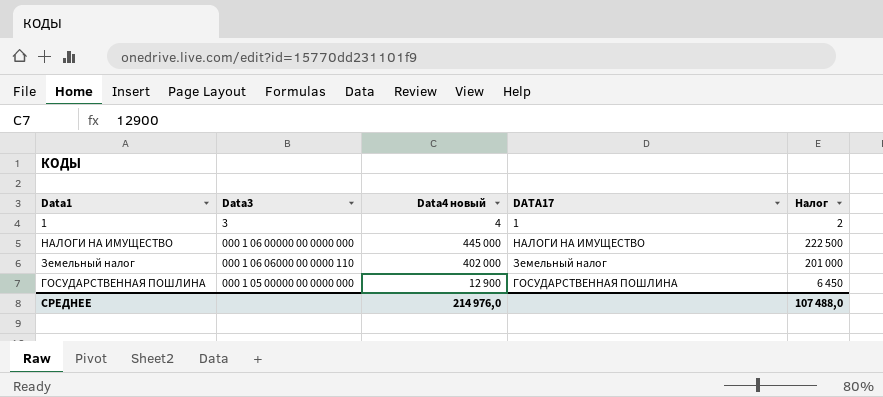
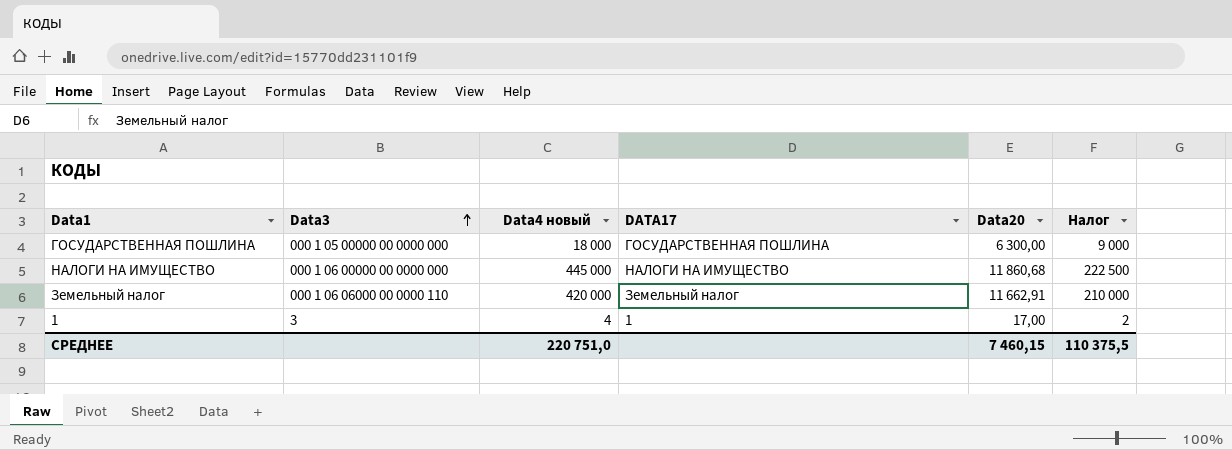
row order: none -> Data3 ascending
column Data20 | position: none -> 5
ГОСУДАРСТВЕННАЯ ПОШЛИНА | Data4 новый: 12 900 -> 18 000
ГОСУДАРСТВЕННАЯ ПОШЛИНА | Налог: 6 450 -> 9 000
Земельный налог | Data4 новый: 402 000 -> 420 000
Земельный налог | Налог: 201 000 -> 210 000
СРЕДНЕЕ | Data4 новый: 214 976,0 -> 220 751,0
СРЕДНЕЕ | Налог: 107 488,0 -> 110 375,5

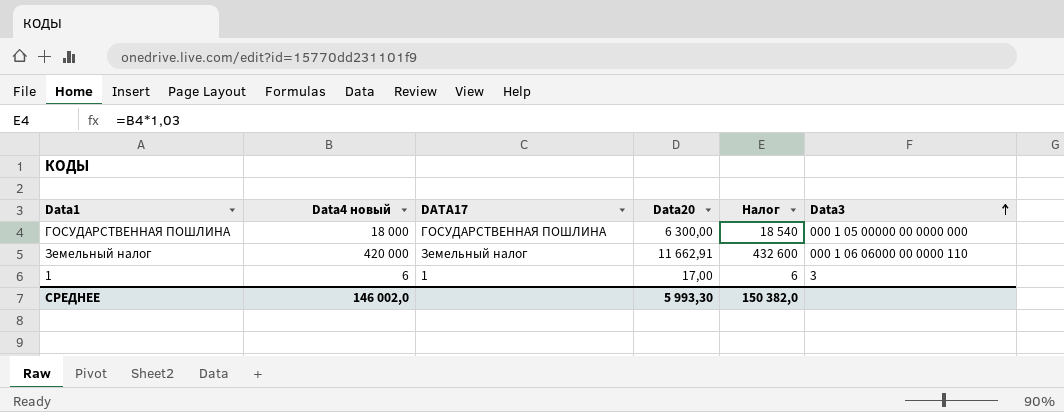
column Налог | formula: [Data4 новый] * 0,5 -> [Data4 новый] * 1,03
column Data3 | position: 2 -> 6
row НАЛОГИ НА ИМУЩЕСТВО: 000 1 06 00000 00 0000 000 | 445 000 | НАЛОГИ НА ИМУЩЕСТВО | 11 860,68 | 222 500 -> none
1 | Data4 новый: 4 -> 6
СРЕДНЕЕ | Data4 новый: 220 751,0 -> 146 002,0
СРЕДНЕЕ | Data20: 7 460,15 -> 5 993,30
СРЕДНЕЕ | Налог: 110 375,5 -> 150 382,0

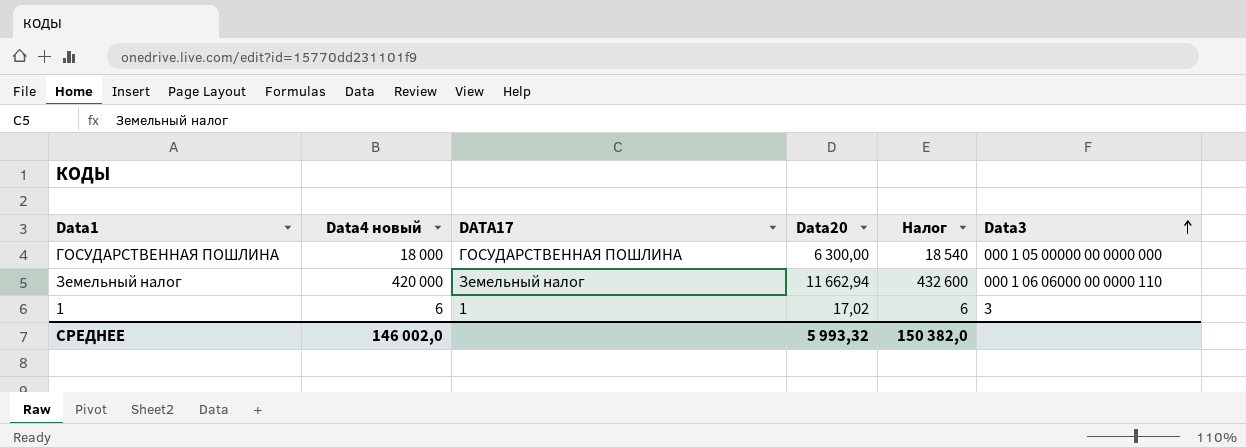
Земельный налог | Data20: 11 662,91 -> 11 662,94
1 | Data20: 17,00 -> 17,02
СРЕДНЕЕ | Data20: 5 993,30 -> 5 993,32

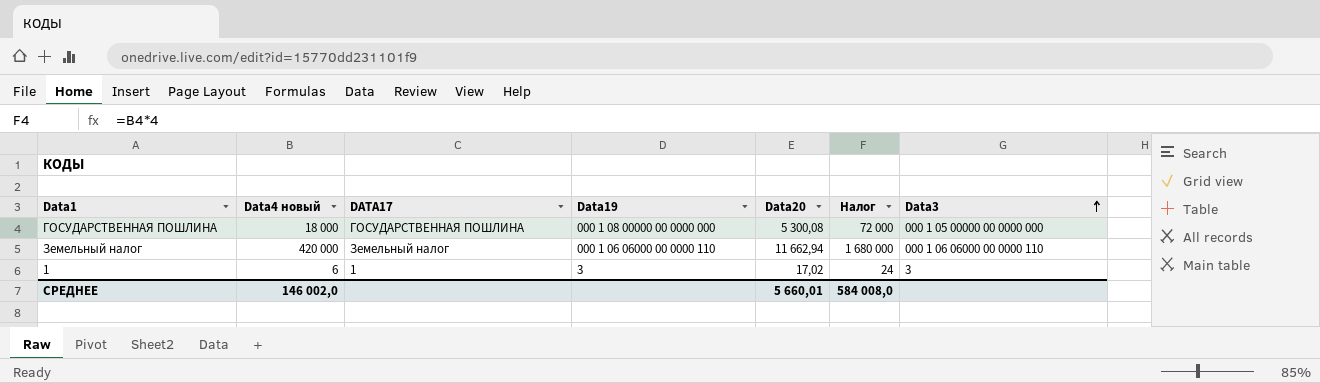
column Data19 | position: none -> 4
column Налог | formula: [Data4 новый] * 1,03 -> [Data4 новый] * 4
ГОСУДАРСТВЕННАЯ ПОШЛИНА | Data20: 6 300,00 -> 5 300,08
СРЕДНЕЕ | Data20: 5 993,32 -> 5 660,01
СРЕДНЕЕ | Налог: 150 382,0 -> 584 008,0

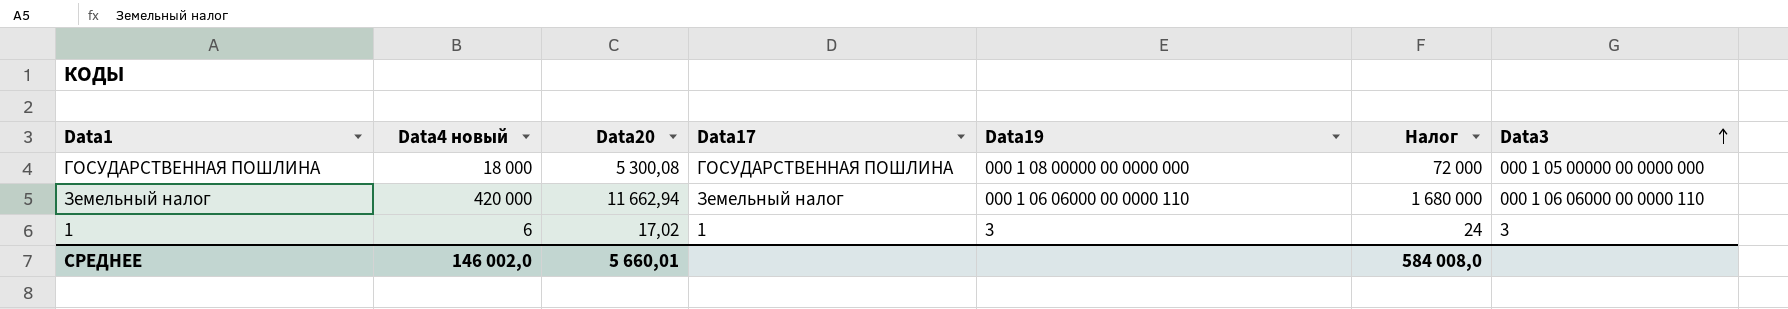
column Data20 | position: 5 -> 3
column name: DATA17 -> Data17

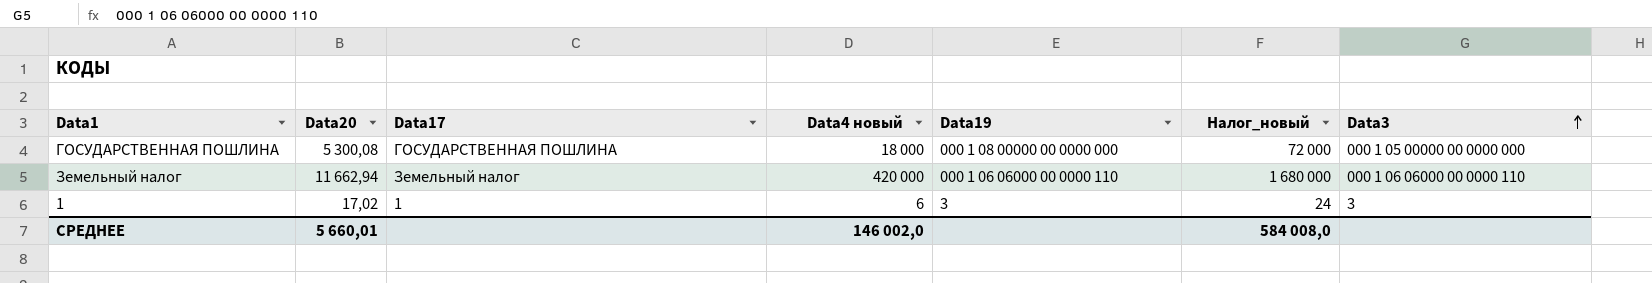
column Data4 новый | position: 2 -> 4
column name: Налог -> Налог_новый

